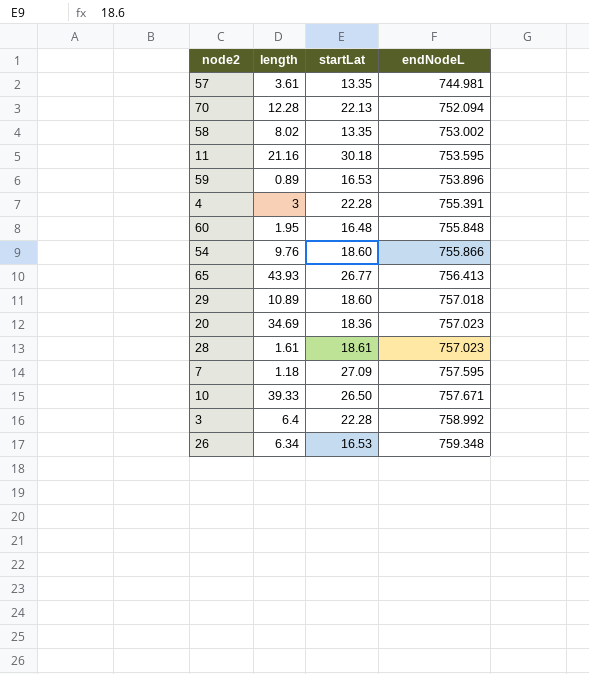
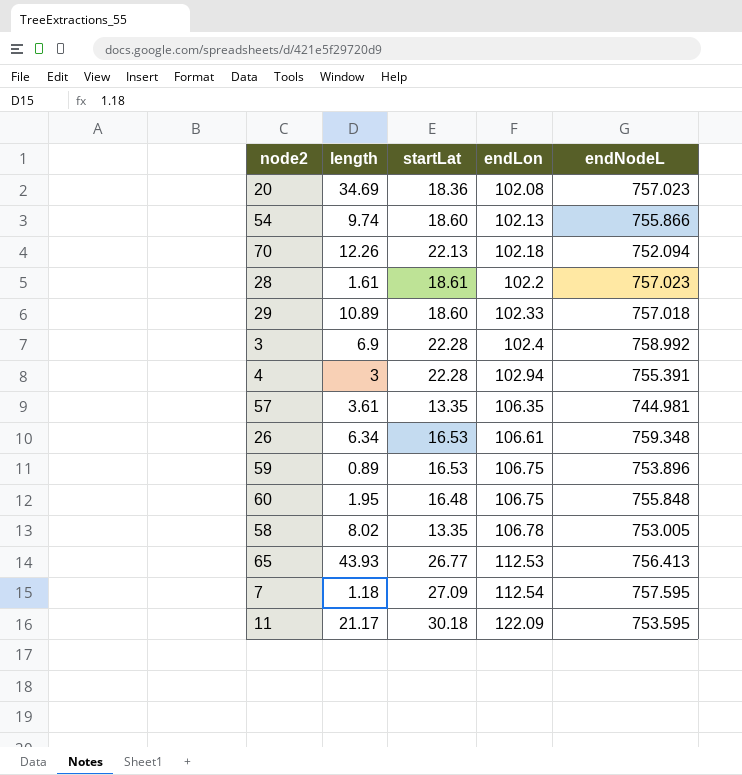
row order: endNodeL ascending -> endLon ascending
column endLon | position: none -> 4
row 10: 39.33 | 26.50 | 757.671 -> none
54 | length: 9.76 -> 9.74
70 | length: 12.28 -> 12.26
3 | length: 6.4 -> 6.9
58 | endNodeL: 753.002 -> 753.005
11 | length: 21.16 -> 21.17

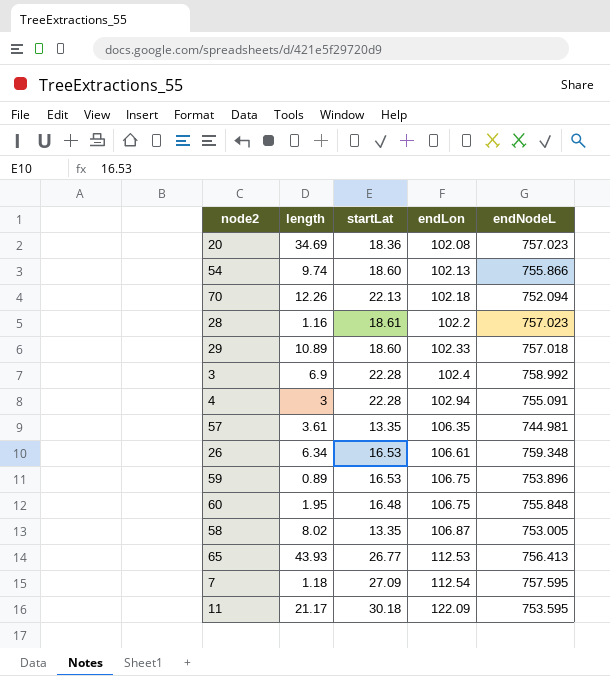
28 | length: 1.61 -> 1.16
4 | endNodeL: 755.391 -> 755.091
58 | endLon: 106.78 -> 106.87

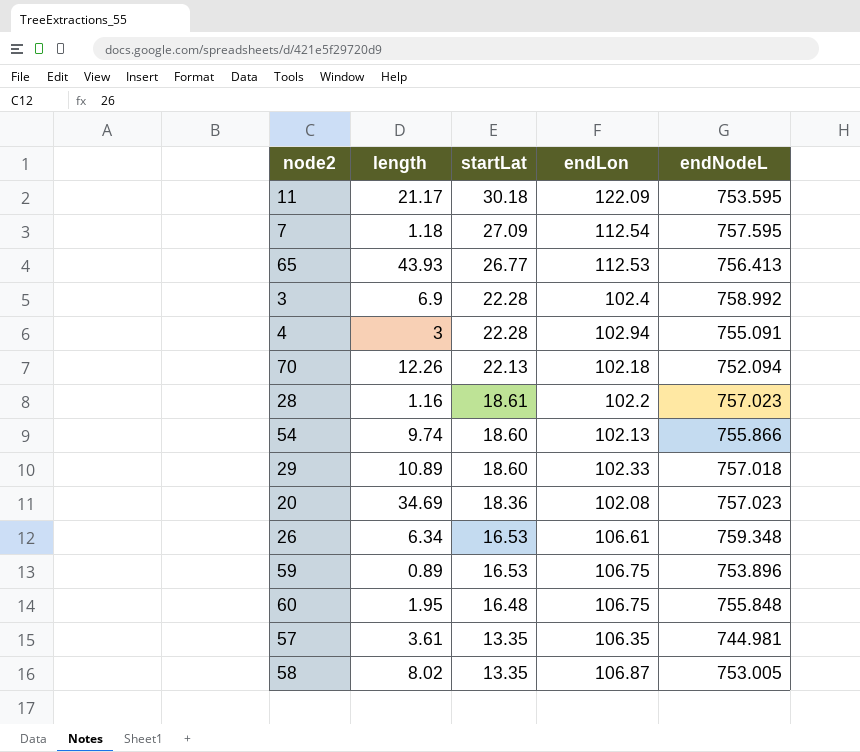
row order: endLon ascending -> startLat descending

